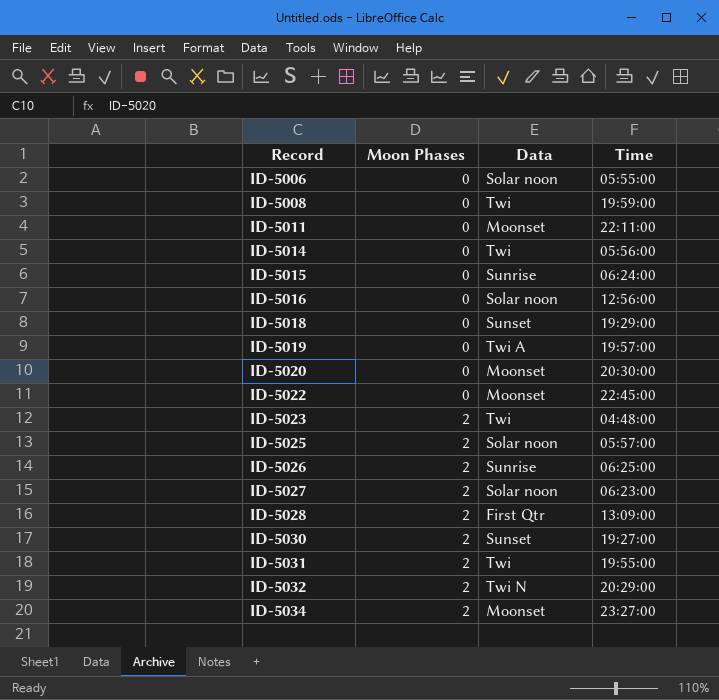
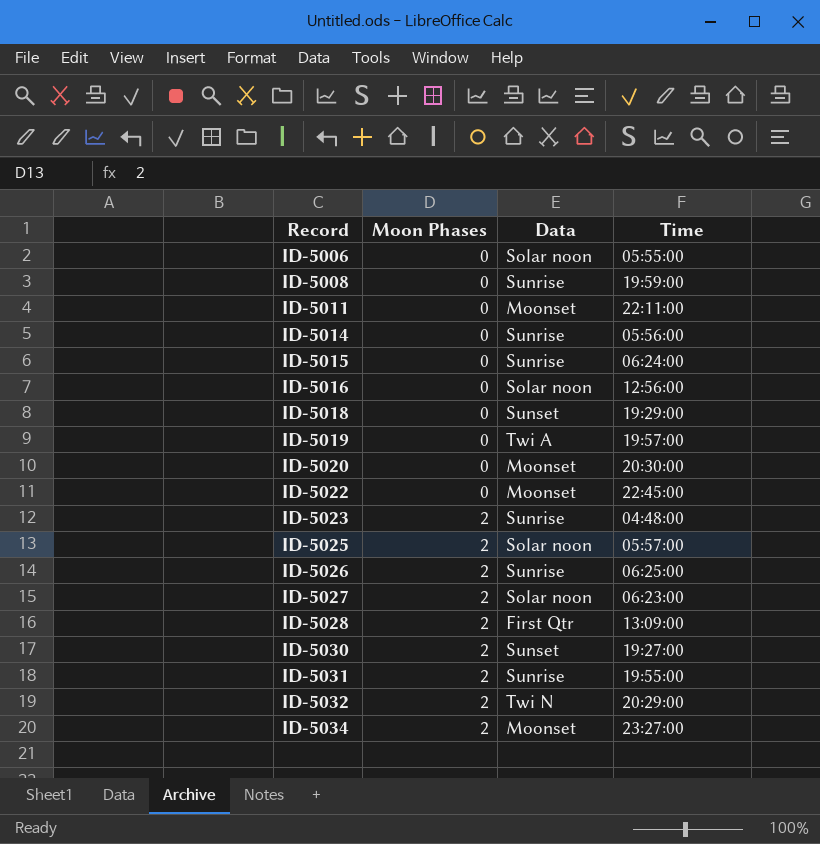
ID-5008 | Data: Twi -> Sunrise
ID-5014 | Data: Twi -> Sunrise
ID-5023 | Data: Twi -> Sunrise
ID-5031 | Data: Twi -> Sunrise

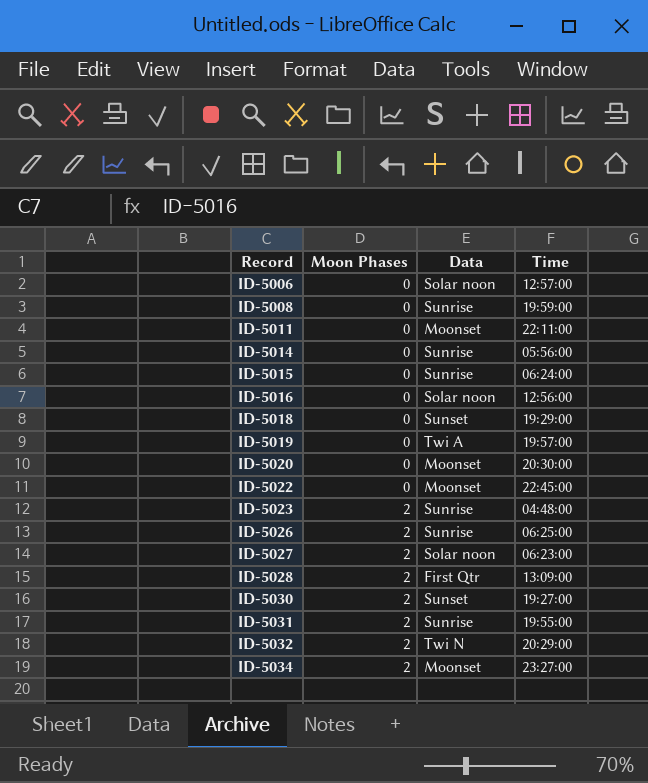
row ID-5025: 2 | Solar noon | 05:57:00 -> none
ID-5006 | Time: 05:55:00 -> 12:57:00

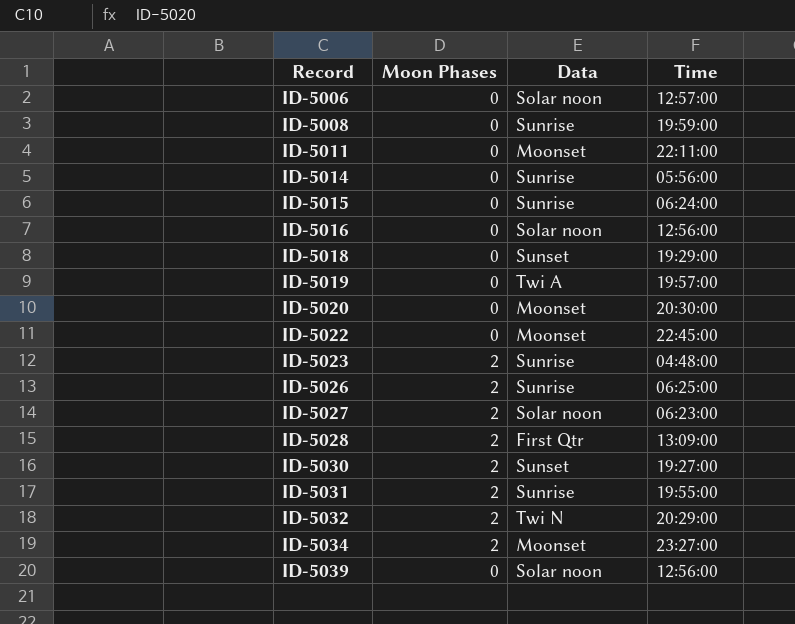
row ID-5039: none -> 0 | Solar noon | 12:56:00

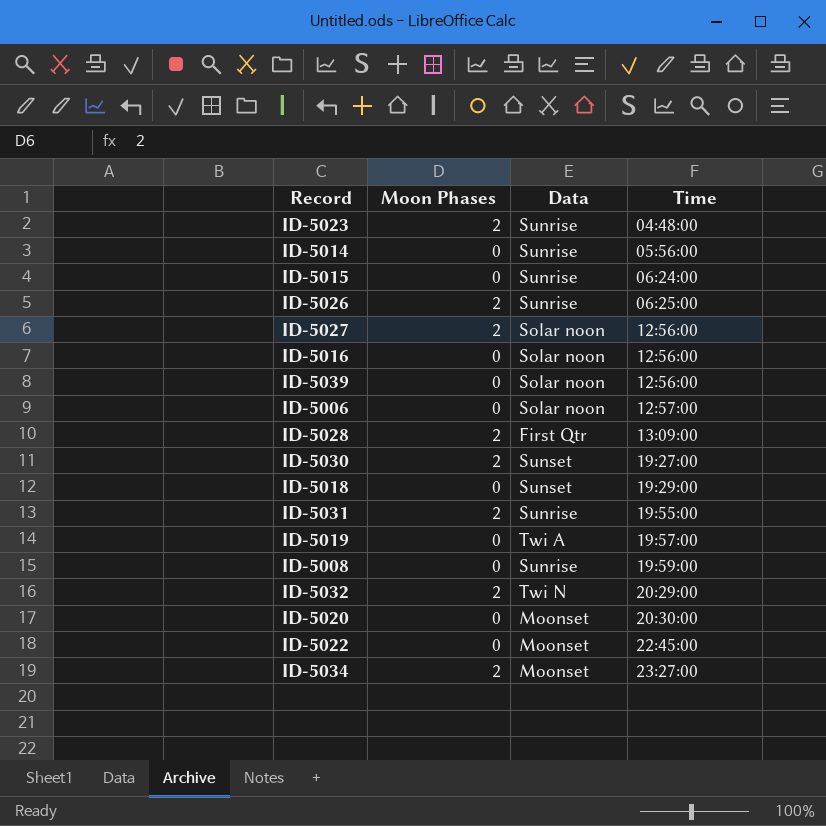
row order: Record ascending -> Time ascending
row ID-5011: 0 | Moonset | 22:11:00 -> none
ID-5027 | Time: 06:23:00 -> 12:56:00

